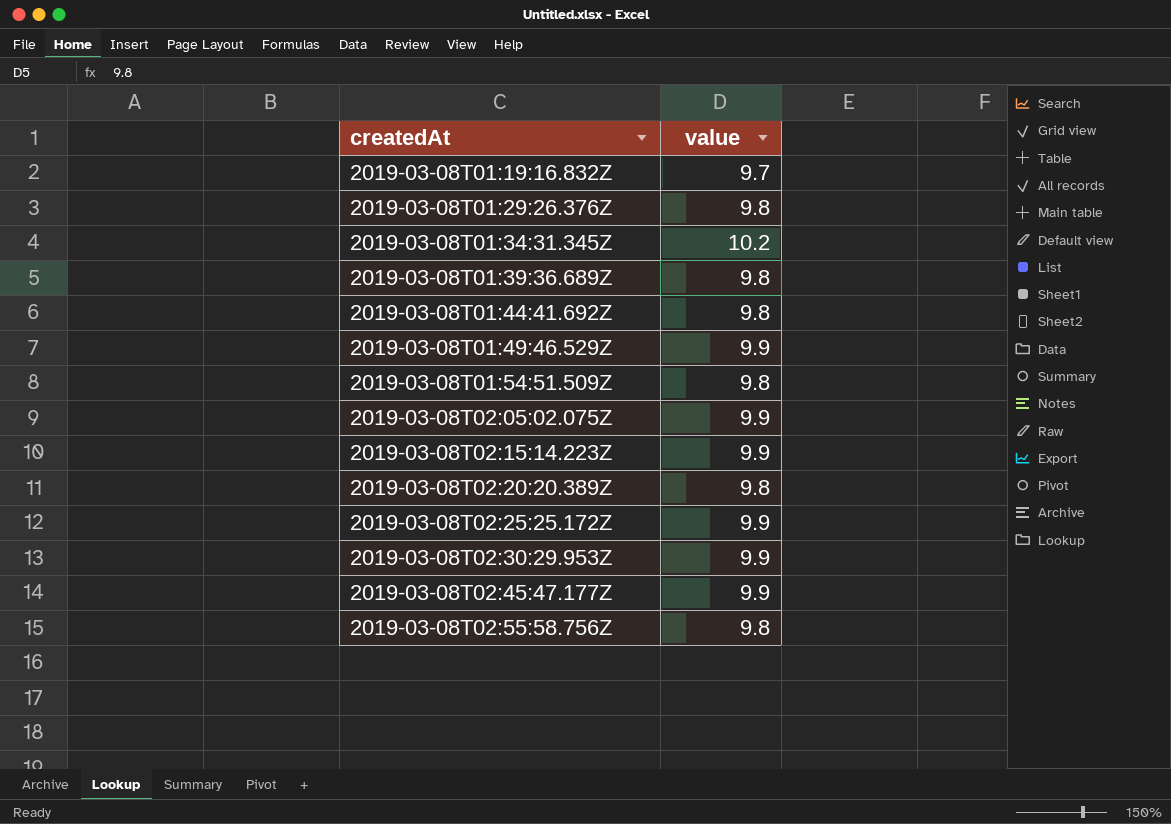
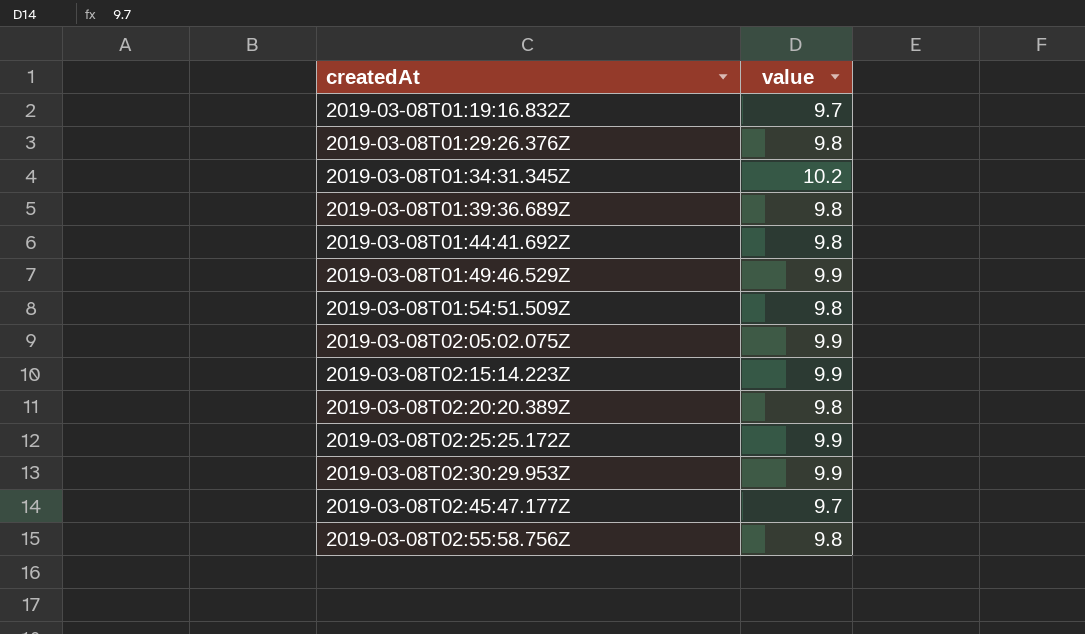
2019-03-08T02:45:47.177Z | value: 9.9 -> 9.7

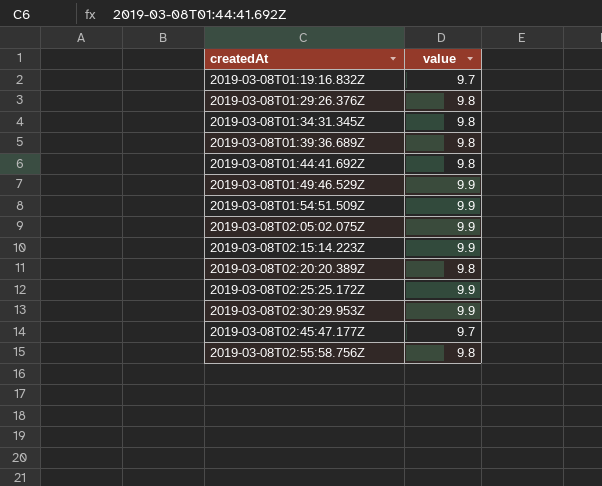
2019-03-08T01:34:31.345Z | value: 10.2 -> 9.8
2019-03-08T01:54:51.509Z | value: 9.8 -> 9.9

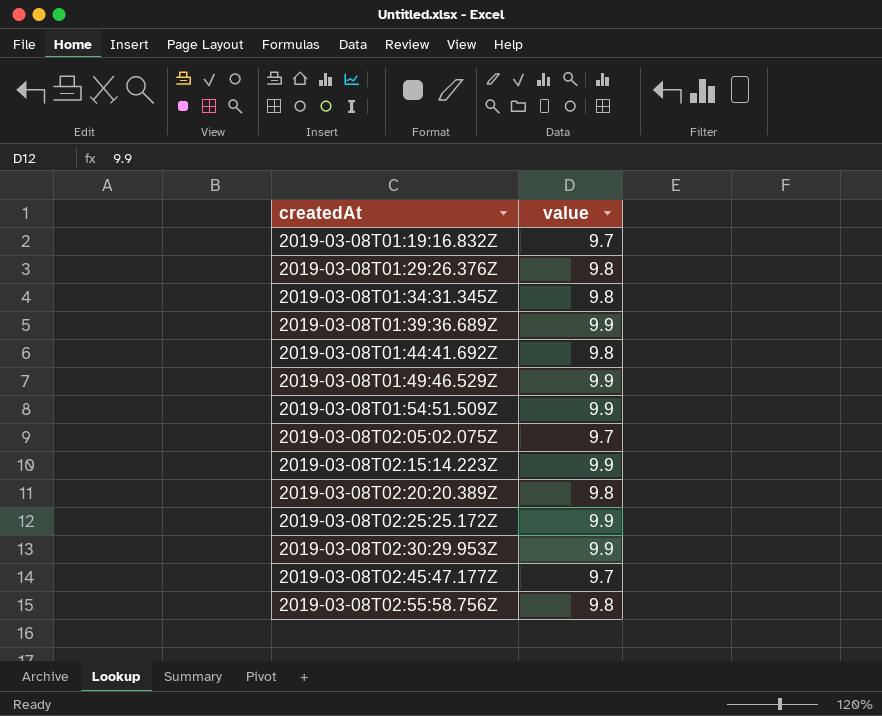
2019-03-08T01:39:36.689Z | value: 9.8 -> 9.9
2019-03-08T02:05:02.075Z | value: 9.9 -> 9.7

